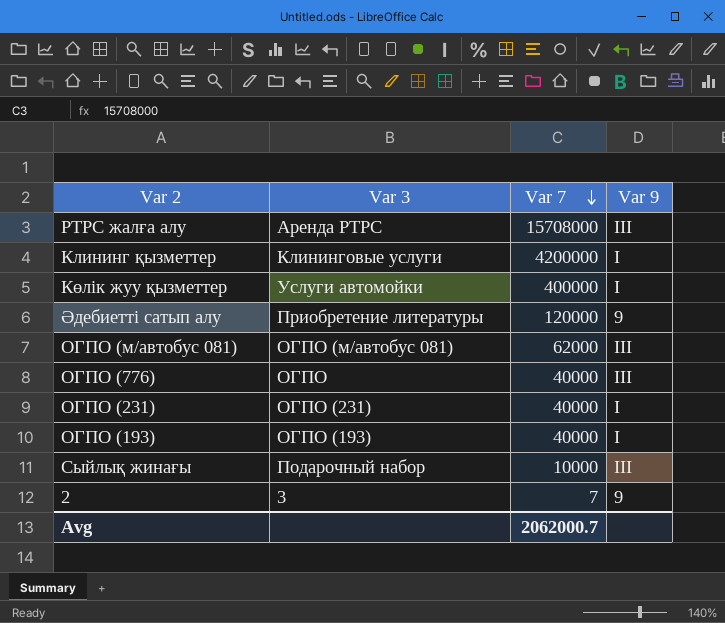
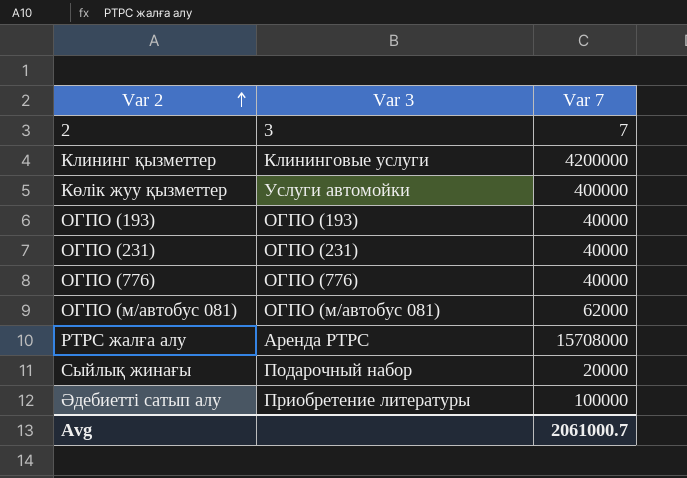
row order: Var 7 descending -> Var 2 ascending
column Var 9 | position: 4 -> none
ОГПО (776) | Var 3: ОГПО -> ОГПО (776)
Сыйлық жинағы | Var 7: 10000 -> 20000
Әдебиетті сатып алу | Var 7: 120000 -> 100000
Avg | Var 7: 2062000.7 -> 2061000.7

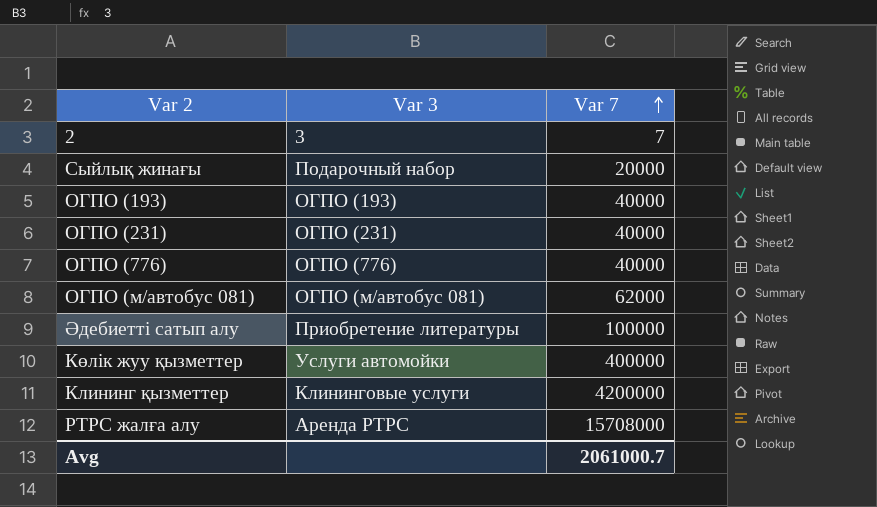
row order: Var 2 ascending -> Var 7 ascending

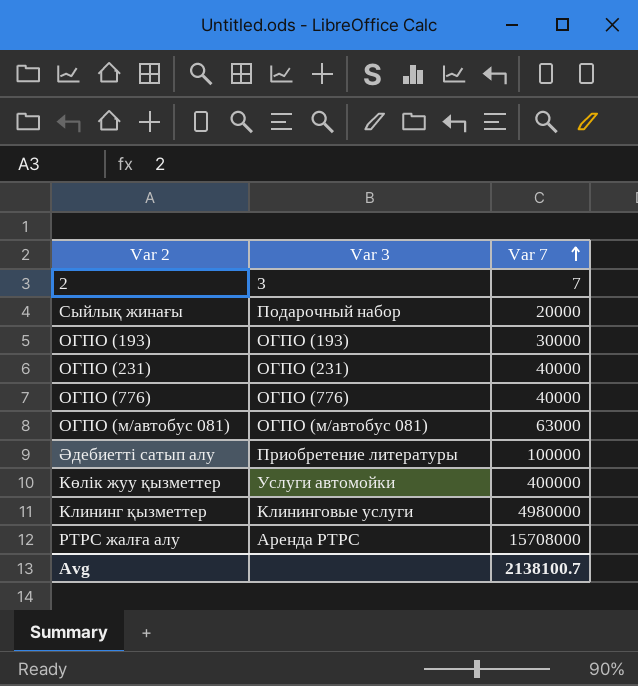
ОГПО (193) | Var 7: 40000 -> 30000
ОГПО (м/автобус 081) | Var 7: 62000 -> 63000
Клининг қызметтер | Var 7: 4200000 -> 4980000
Avg | Var 7: 2061000.7 -> 2138100.7

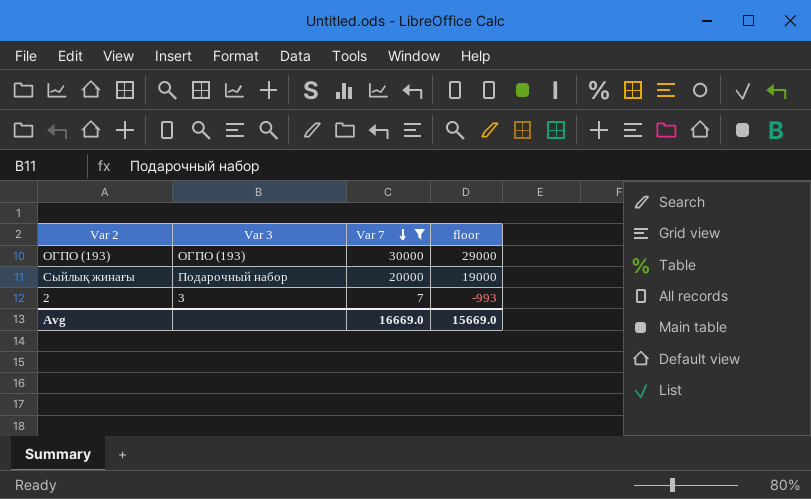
filter: none -> Var 7 <= 30000
row order: Var 7 ascending -> Var 7 descending
column floor | formula: none -> [Var 7] - 1000
Avg | Var 7: 2138100.7 -> 16669.0

